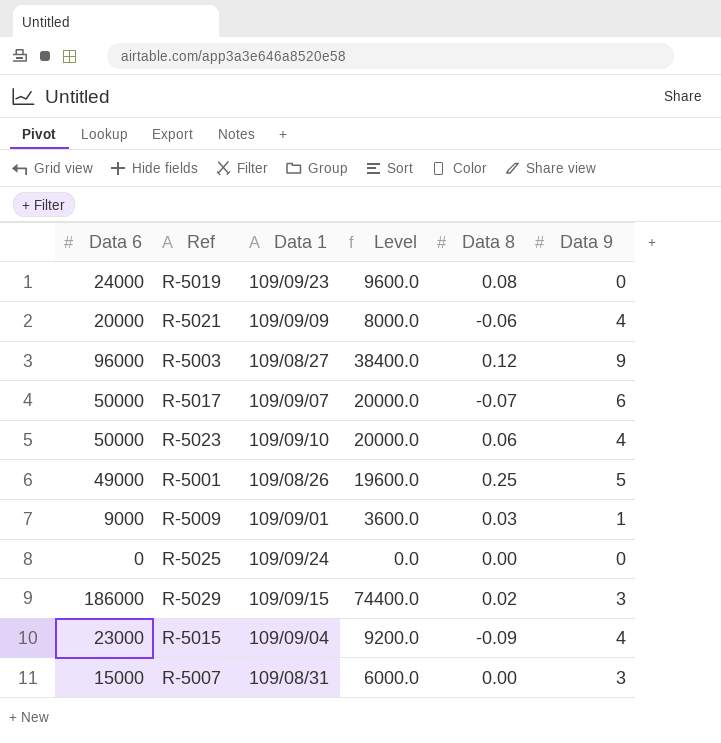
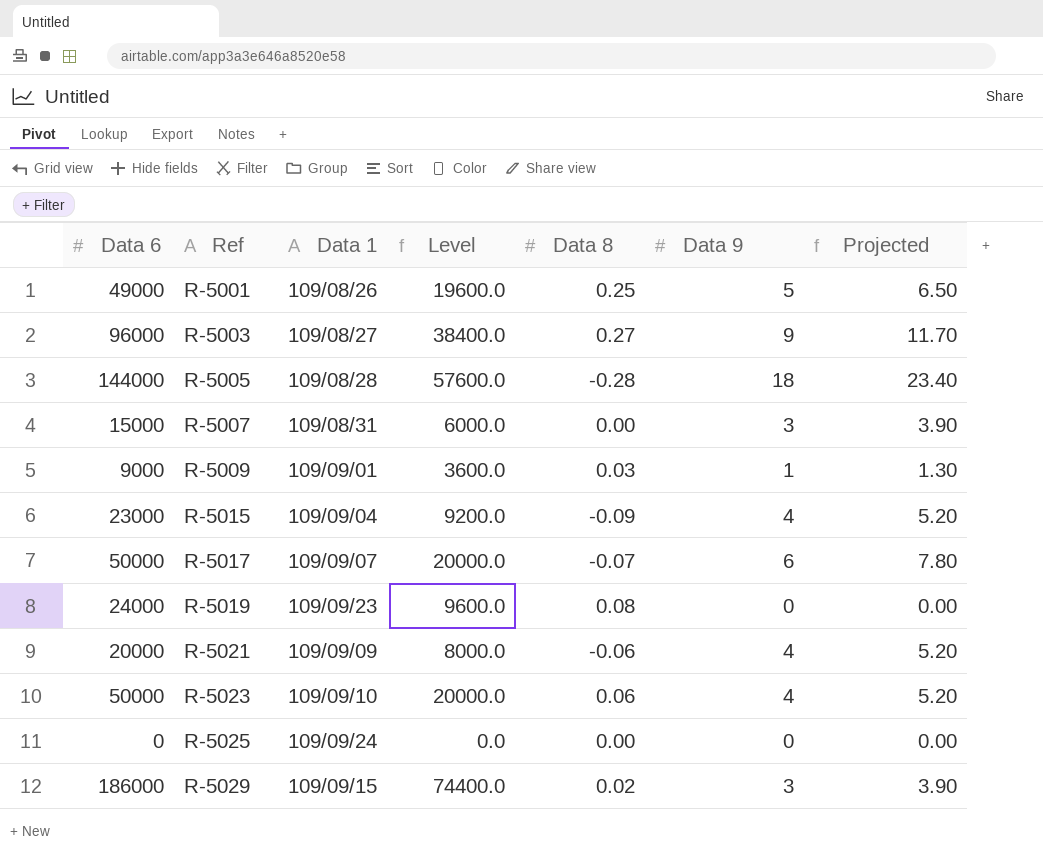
row order: none -> Ref ascending
column Projected | formula: none -> [Data 9] * 1.3
R-5003 | Data 8: 0.12 -> 0.27
row R-5005: none -> 144000 | 109/08/28 | 57600.0 | -0.28 | 18 | 23.40

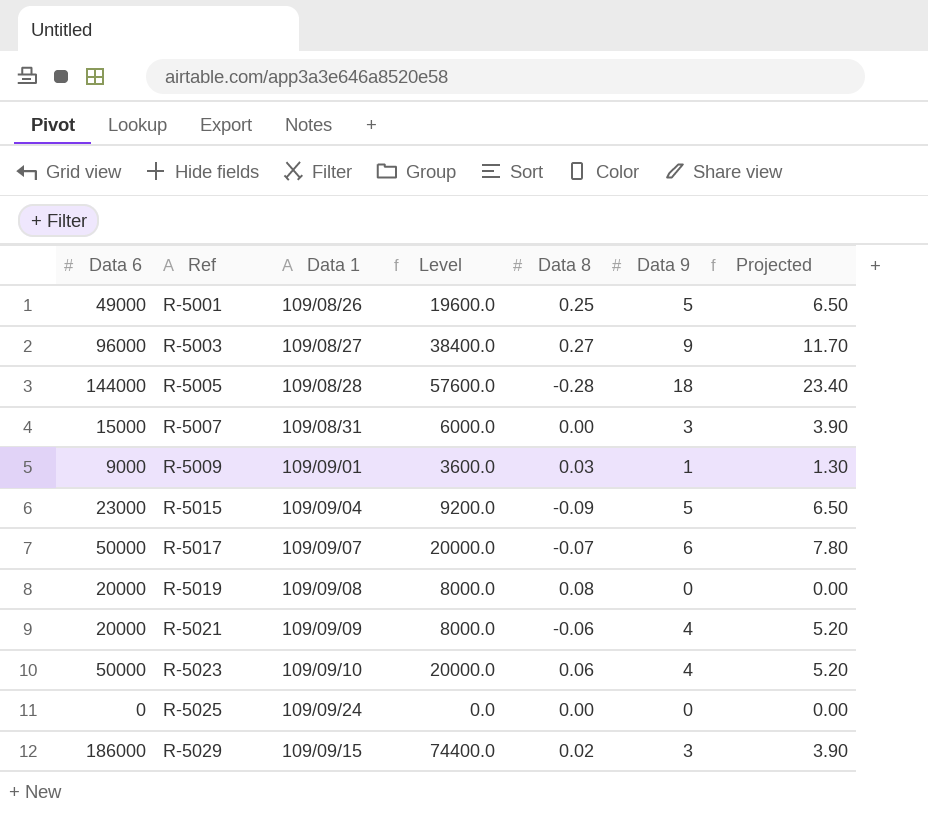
R-5015 | Data 9: 4 -> 5
R-5015 | Projected: 5.20 -> 6.50
R-5019 | Data 6: 24000 -> 20000
R-5019 | Data 1: 109/09/23 -> 109/09/08
R-5019 | Level: 9600.0 -> 8000.0

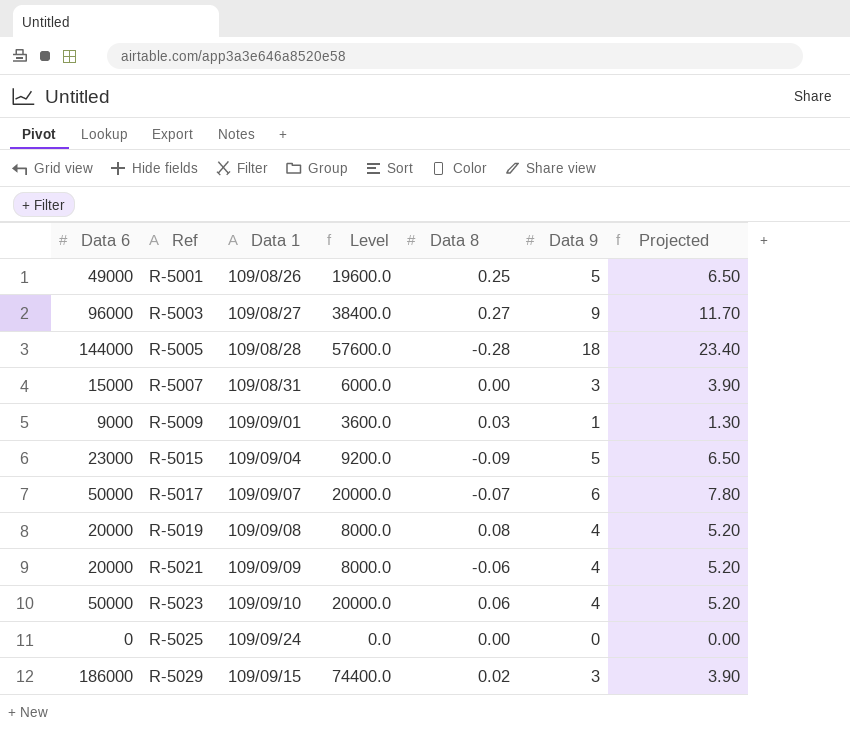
R-5019 | Data 9: 0 -> 4
R-5019 | Projected: 0.00 -> 5.20

